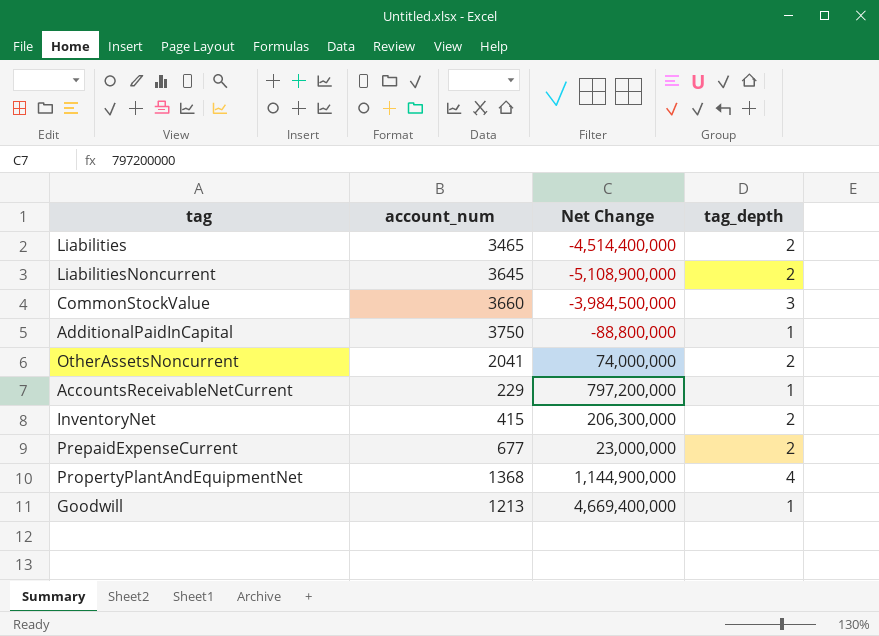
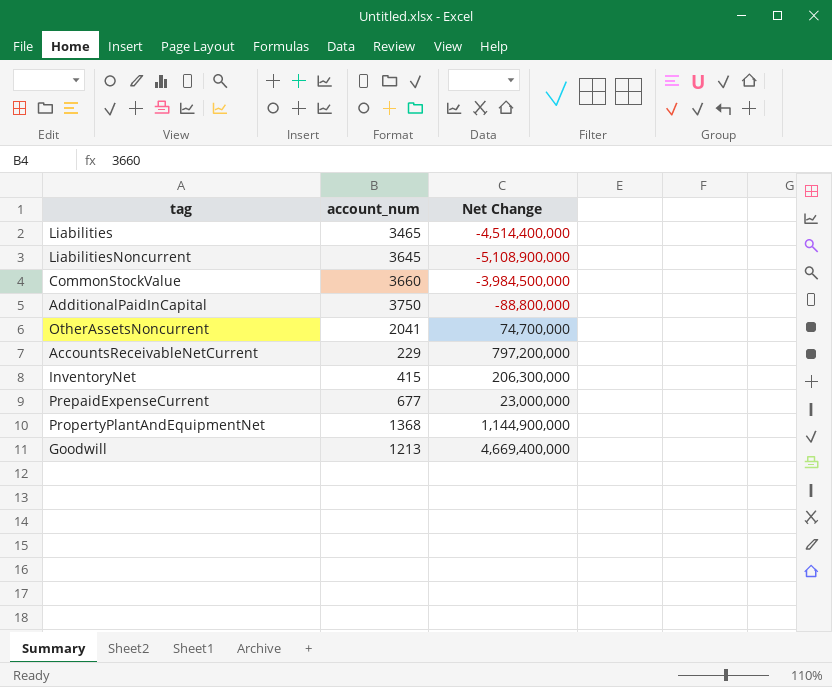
column tag_depth | position: 4 -> none
OtherAssetsNoncurrent | Net Change: 74,000,000 -> 74,700,000

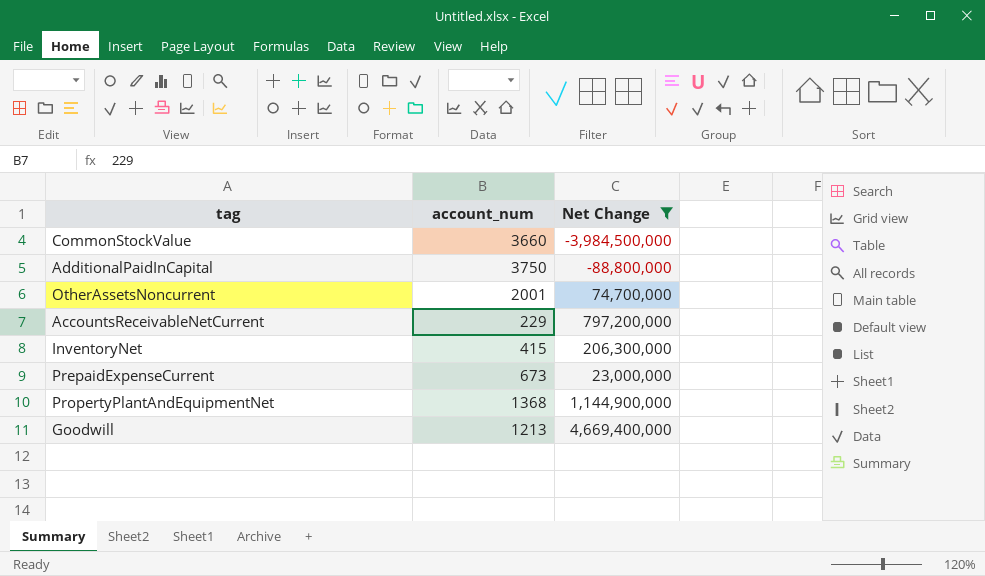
filter: none -> Net Change >= -3,984,500,000
OtherAssetsNoncurrent | account_num: 2041 -> 2001
PrepaidExpenseCurrent | account_num: 677 -> 673

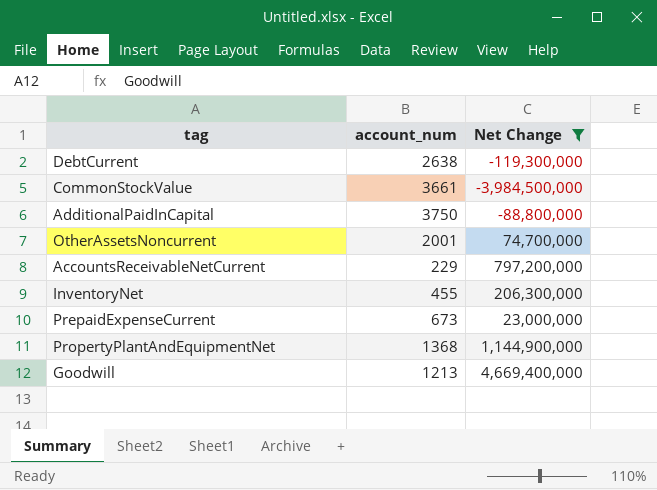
row DebtCurrent: none -> 2638 | -119,300,000
CommonStockValue | account_num: 3660 -> 3661
InventoryNet | account_num: 415 -> 455

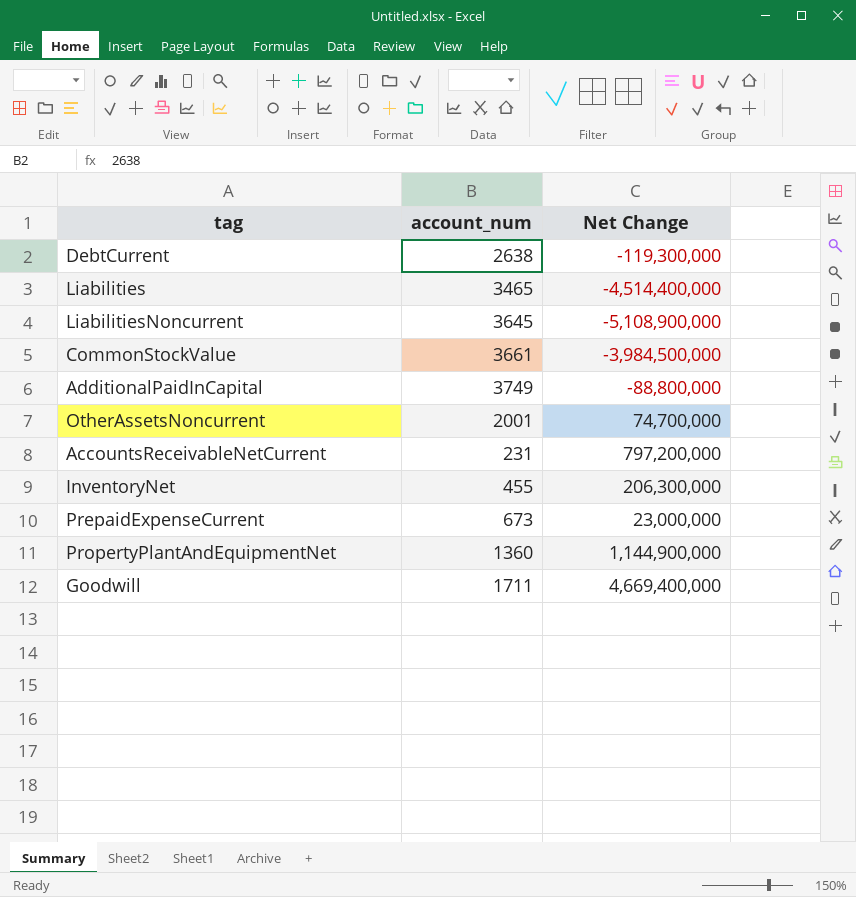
filter: Net Change >= -3,984,500,000 -> none
AdditionalPaidInCapital | account_num: 3750 -> 3749
AccountsReceivableNetCurrent | account_num: 229 -> 231
PropertyPlantAndEquipmentNet | account_num: 1368 -> 1360
Goodwill | account_num: 1213 -> 1711

